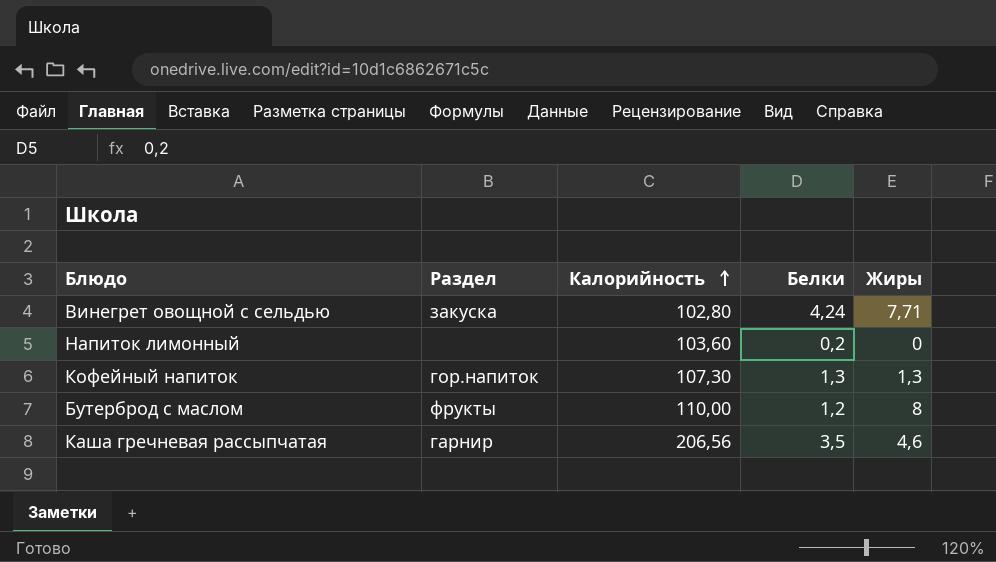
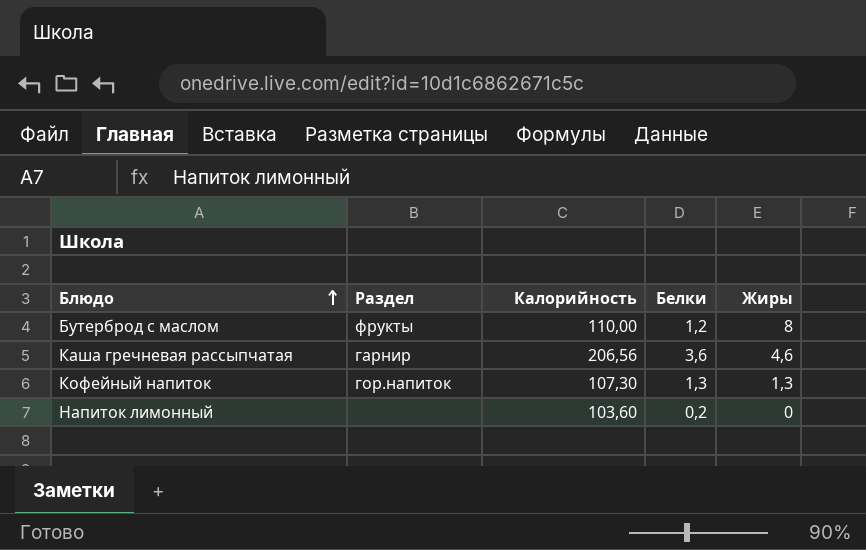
row order: Калорийность ascending -> Блюдо ascending
row Винегрет овощной с сельдью: закуска | 102,80 | 4,24 | 7,71 -> none
Каша гречневая рассыпчатая | Белки: 3,5 -> 3,6

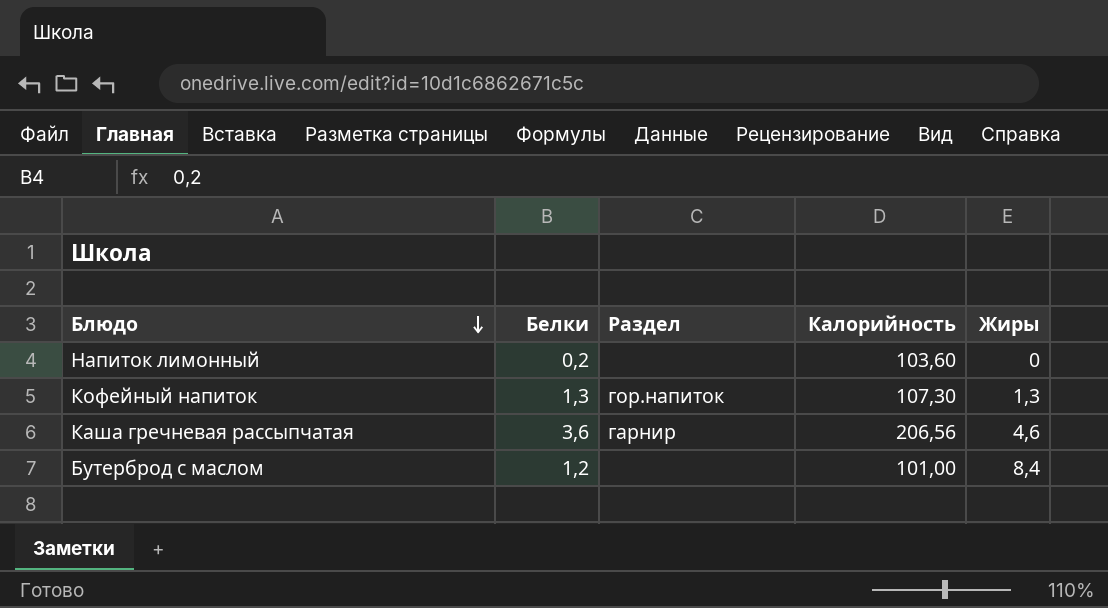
row order: Блюдо ascending -> Блюдо descending
column Белки | position: 4 -> 2
Бутерброд с маслом | Раздел: фрукты -> none
Бутерброд с маслом | Калорийность: 110,00 -> 101,00
Бутерброд с маслом | Жиры: 8 -> 8,4

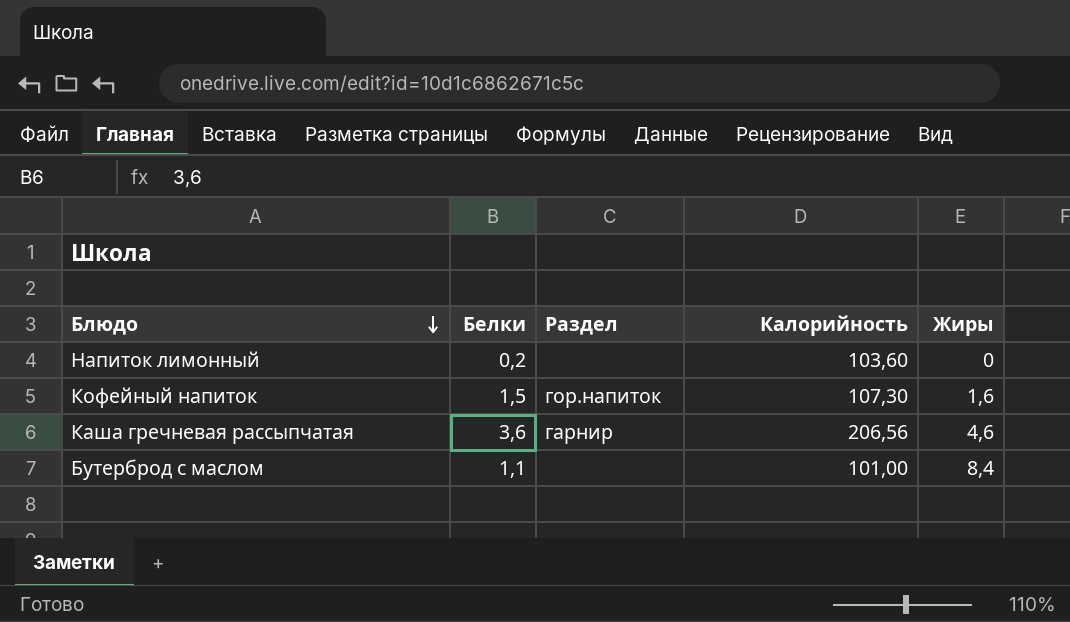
Кофейный напиток | Белки: 1,3 -> 1,5
Кофейный напиток | Жиры: 1,3 -> 1,6
Бутерброд с маслом | Белки: 1,2 -> 1,1

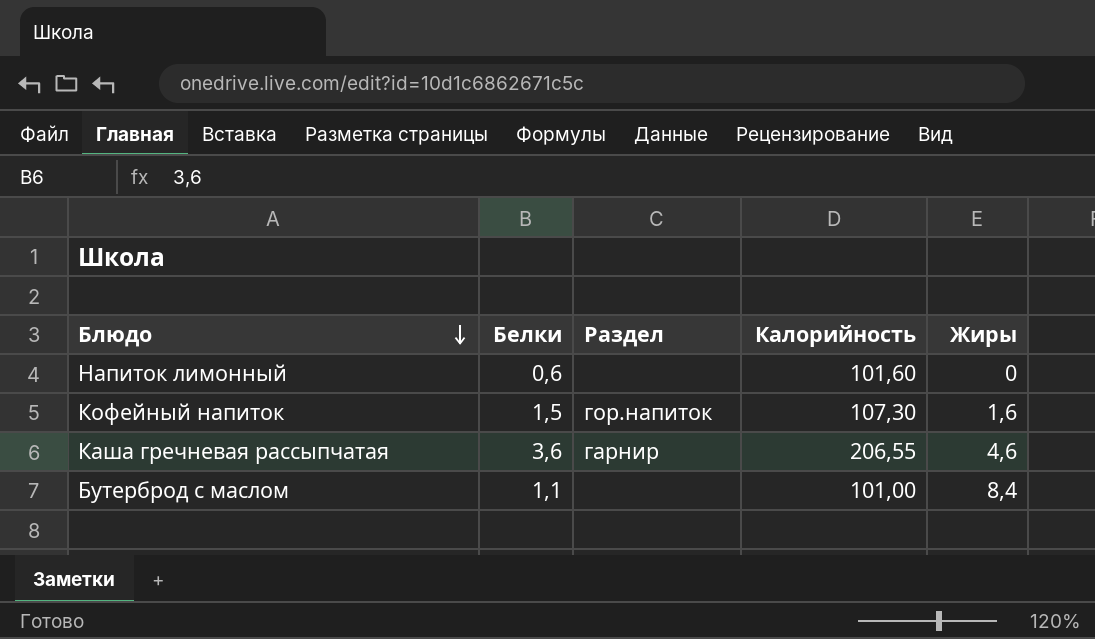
Напиток лимонный | Белки: 0,2 -> 0,6
Напиток лимонный | Калорийность: 103,60 -> 101,60
Каша гречневая рассыпчатая | Калорийность: 206,56 -> 206,55

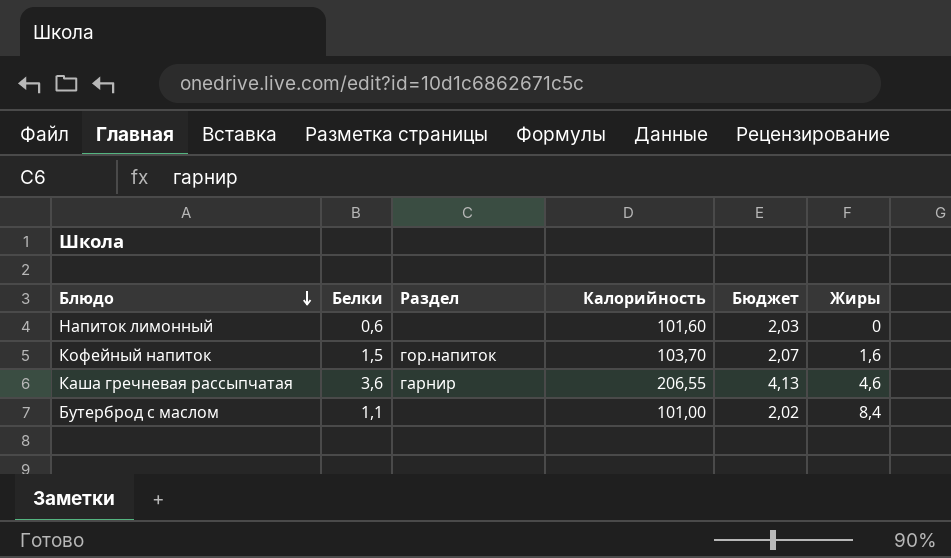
column Бюджет | formula: none -> [Калорийность] * 0,02
Кофейный напиток | Калорийность: 107,30 -> 103,70

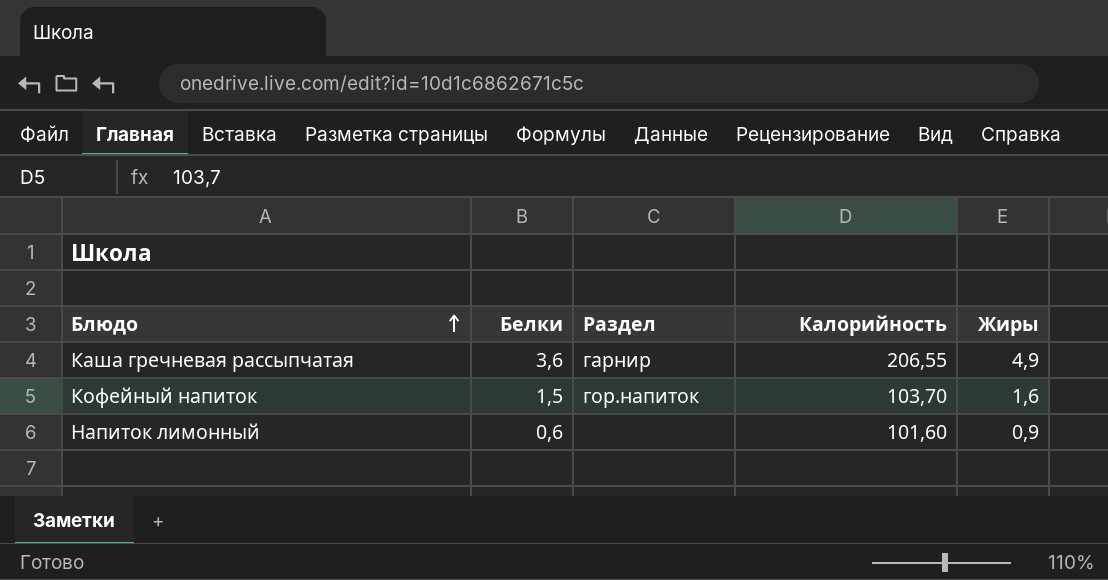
row order: Блюдо descending -> Блюдо ascending
column Бюджет | formula: [Калорийность] * 0,02 -> none
row Бутерброд с маслом: 1,1 | none | 101,00 | 2,02 | 8,4 -> none
Каша гречневая рассыпчатая | Жиры: 4,6 -> 4,9
Напиток лимонный | Жиры: 0 -> 0,9

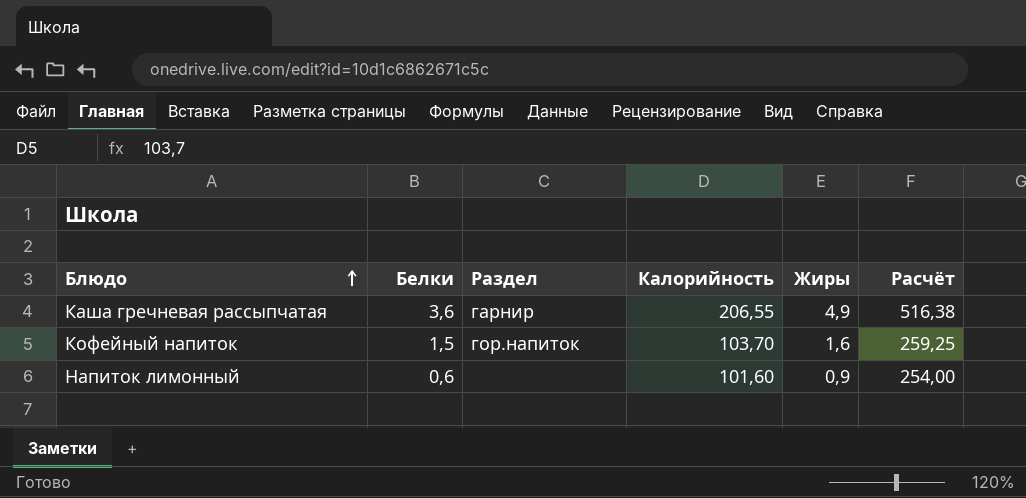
column Расчёт | formula: none -> [Калорийность] * 2,5

